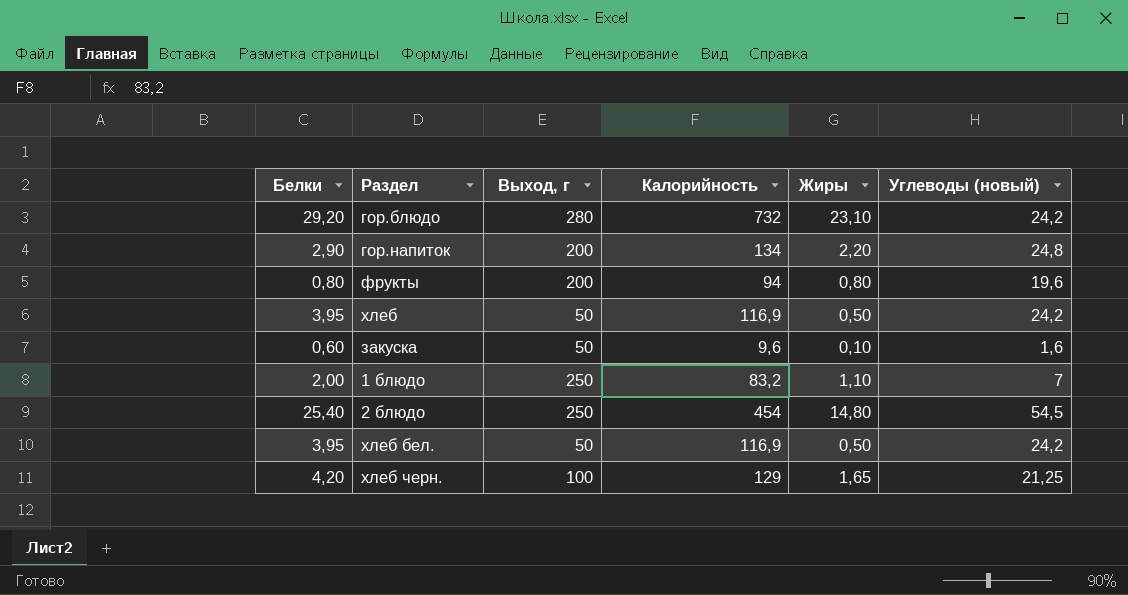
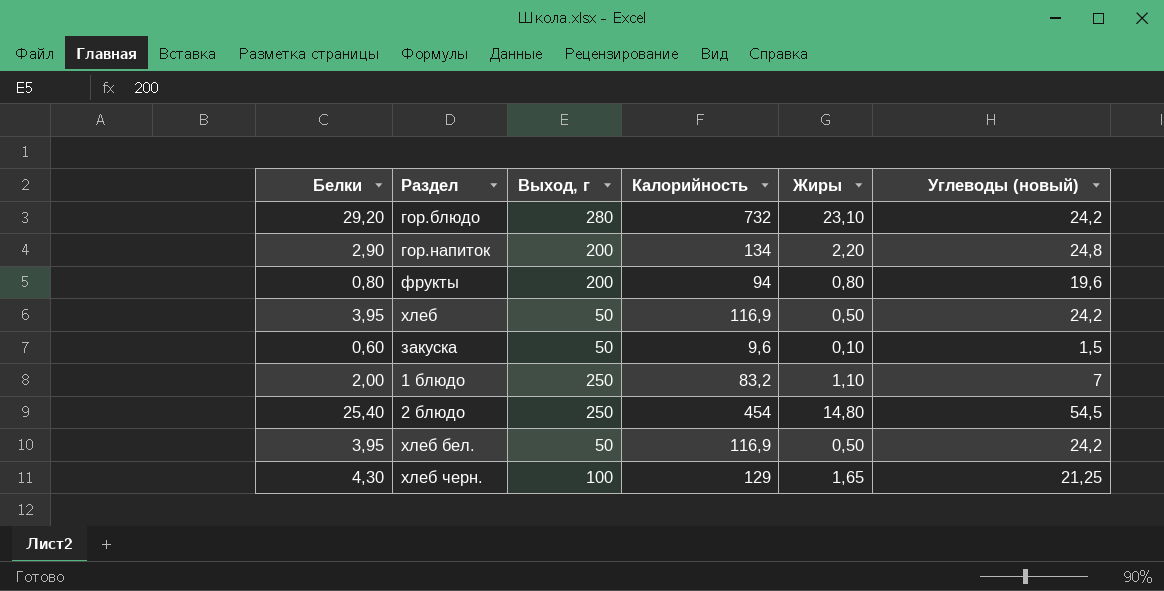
закуска | Углеводы (новый): 1,6 -> 1,5
хлеб черн. | Белки: 4,20 -> 4,30

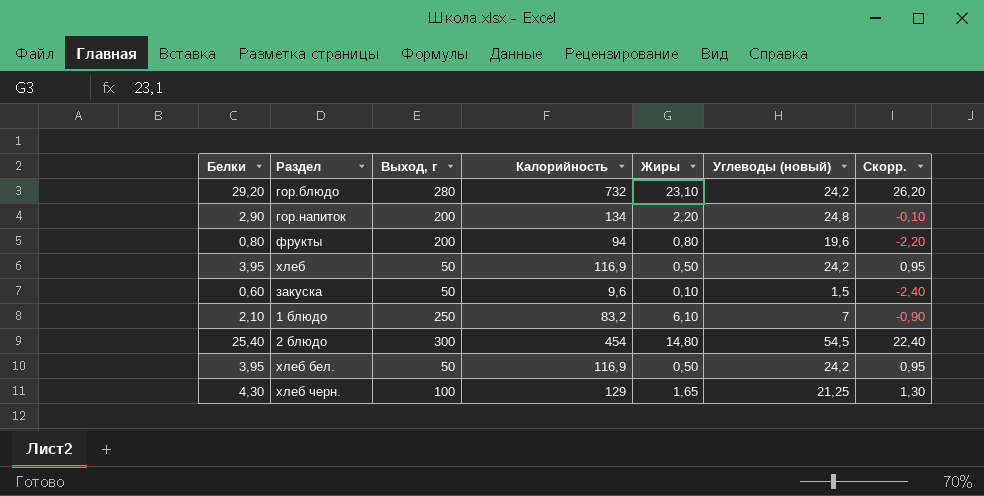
column Скорр. | formula: none -> [Белки] - 3
1 блюдо | Белки: 2,00 -> 2,10
1 блюдо | Жиры: 1,10 -> 6,10
2 блюдо | Выход, г: 250 -> 300

